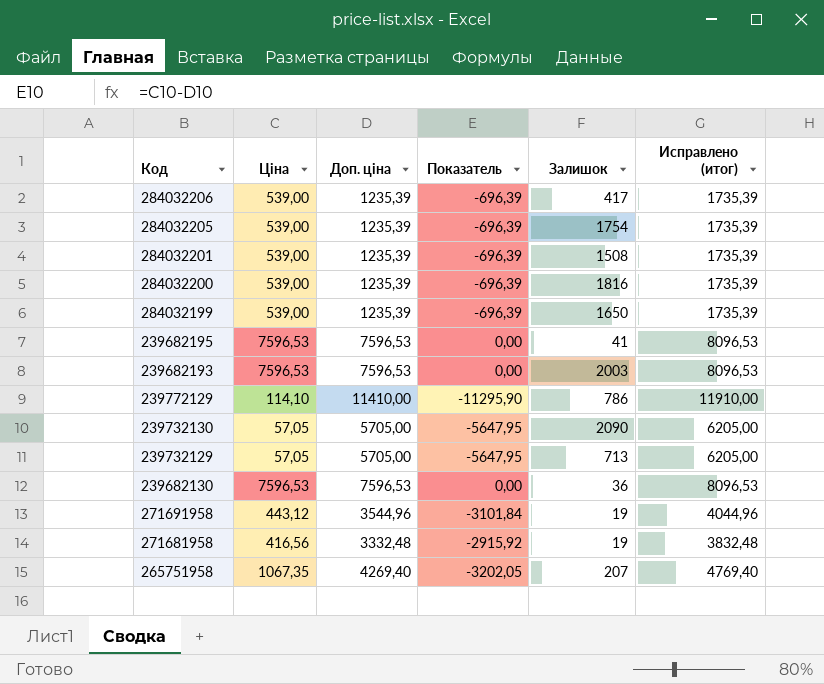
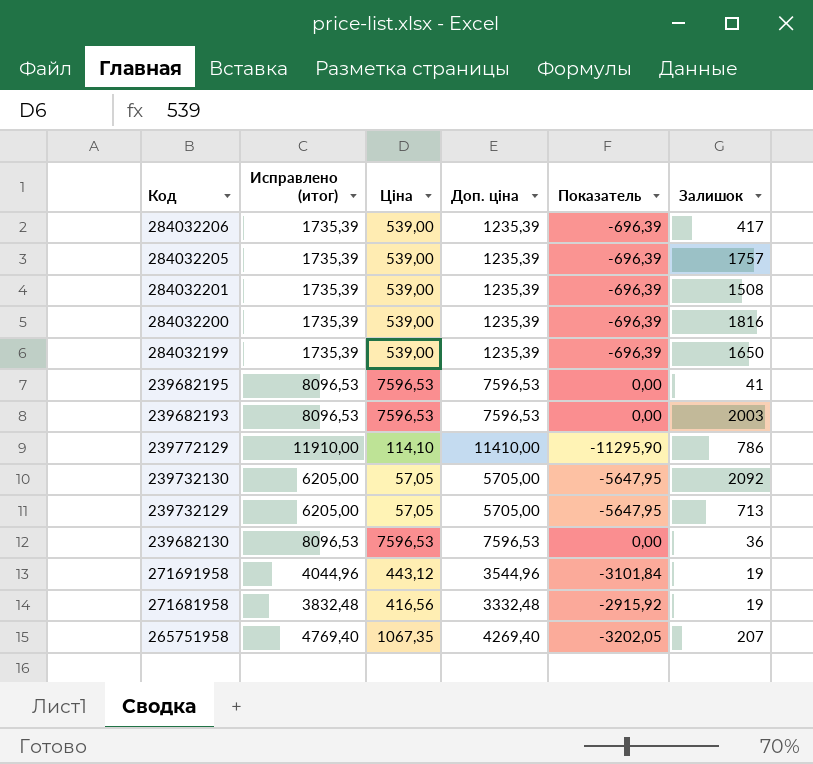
column Исправлено (итог) | position: 6 -> 2
284032205 | Залишок: 1754 -> 1757
239732130 | Залишок: 2090 -> 2092

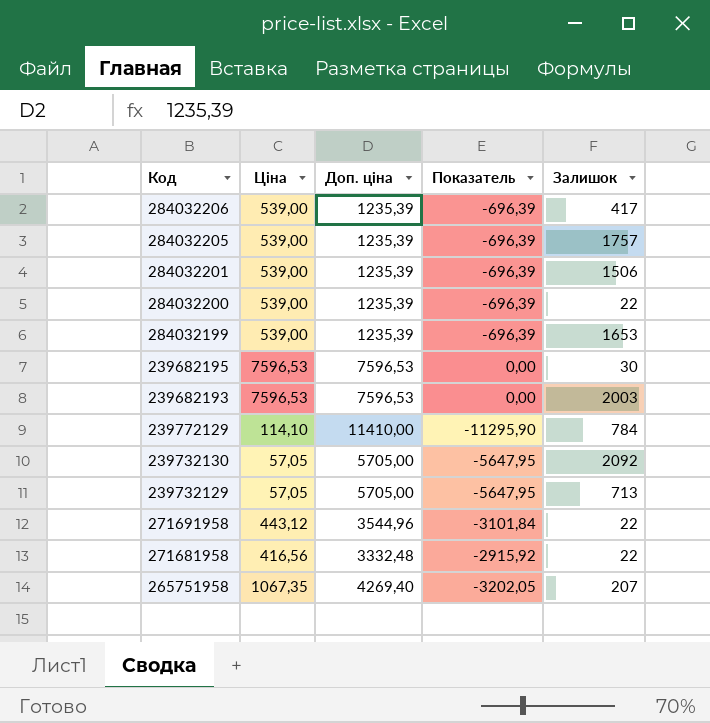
column Исправлено (итог) | formula: [Доп. ціна] + 500 -> none
row 239682130: 8096,53 | 7596,53 | 7596,53 | 0,00 | 36 -> none
284032201 | Залишок: 1508 -> 1506
284032200 | Залишок: 1816 -> 22
284032199 | Залишок: 1650 -> 1653
239682195 | Залишок: 41 -> 30
239772129 | Залишок: 786 -> 784
271691958 | Залишок: 19 -> 22
271681958 | Залишок: 19 -> 22

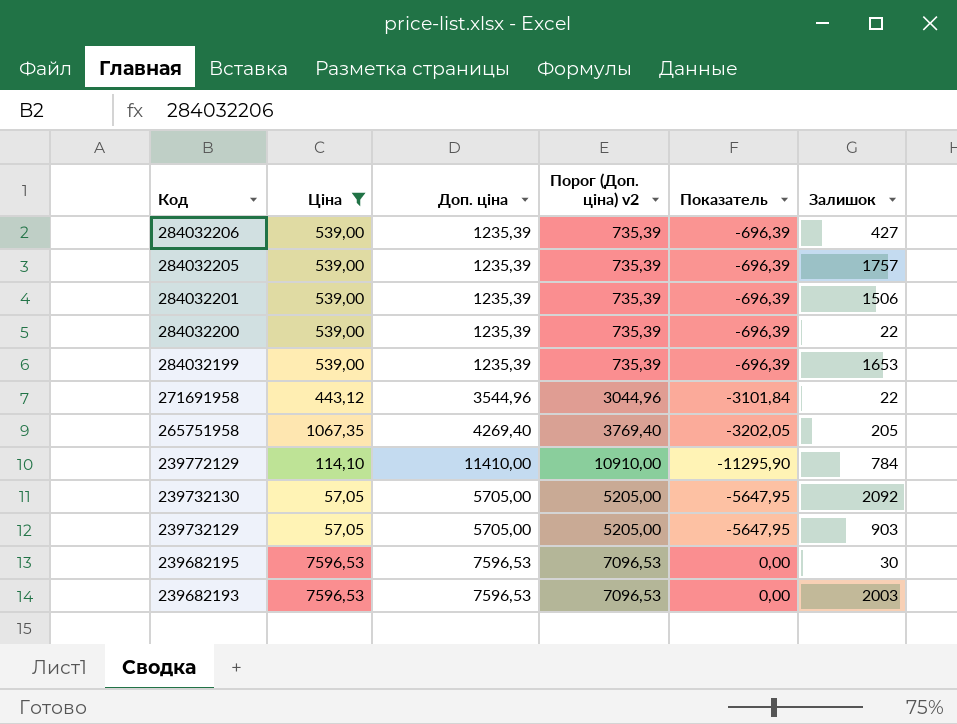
filter: none -> Ціна != 416,56
row order: none -> Код descending
column Порог (Доп. ціна) v2 | formula: none -> [Доп. ціна] - 500
284032206 | Залишок: 417 -> 427
265751958 | Залишок: 207 -> 205
239732129 | Залишок: 713 -> 903

